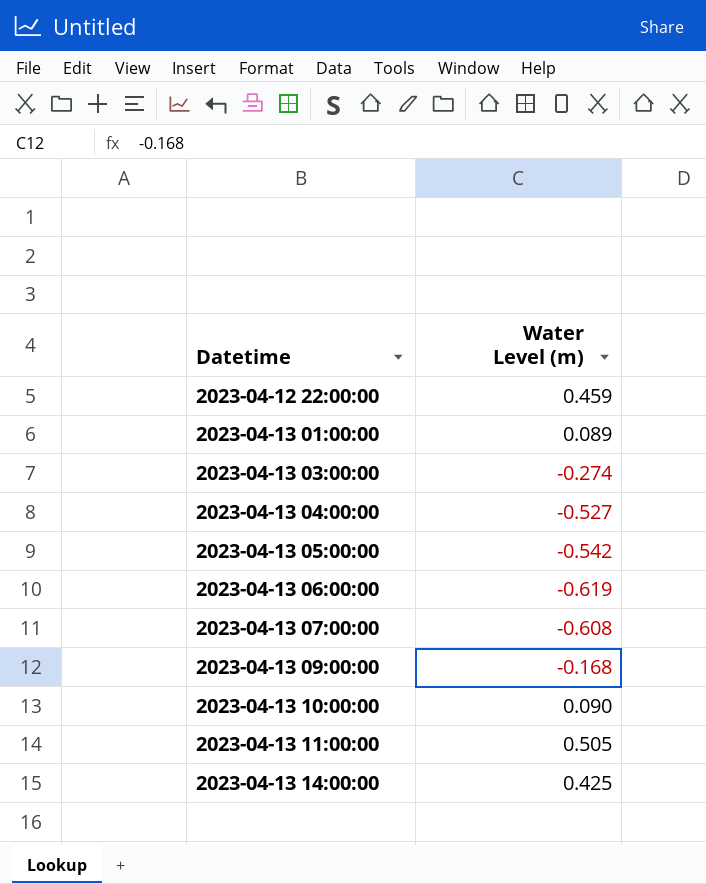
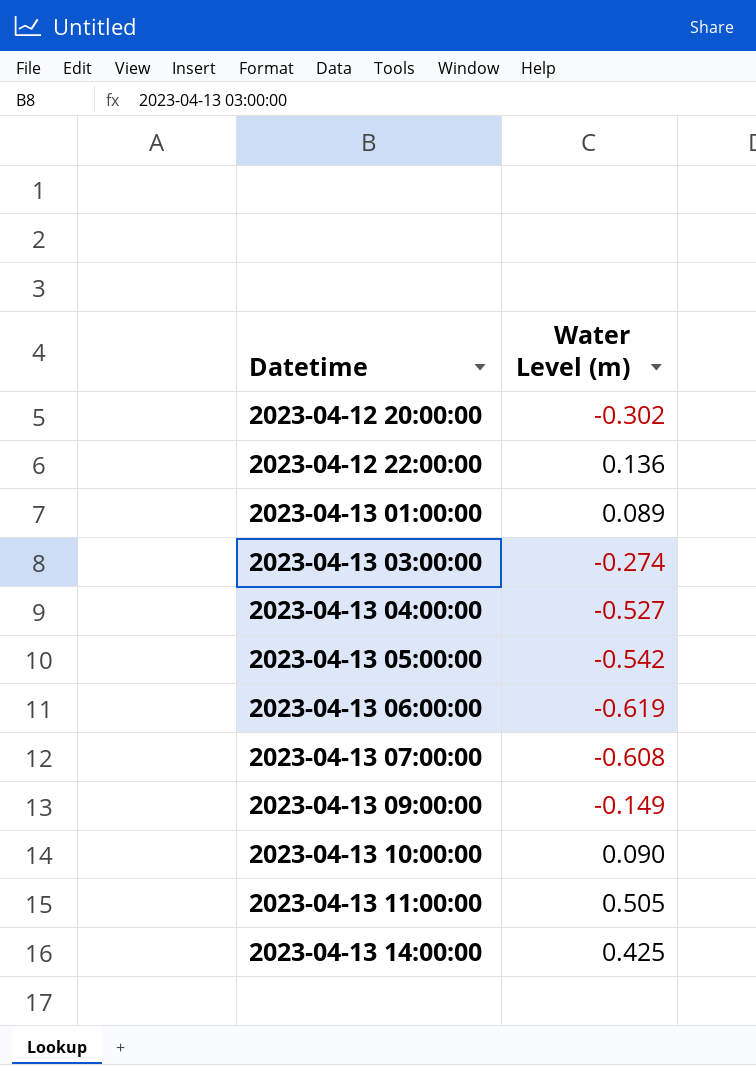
row 2023-04-12 20:00:00: none -> -0.302
2023-04-12 22:00:00 | Water Level (m): 0.459 -> 0.136
2023-04-13 09:00:00 | Water Level (m): -0.168 -> -0.149

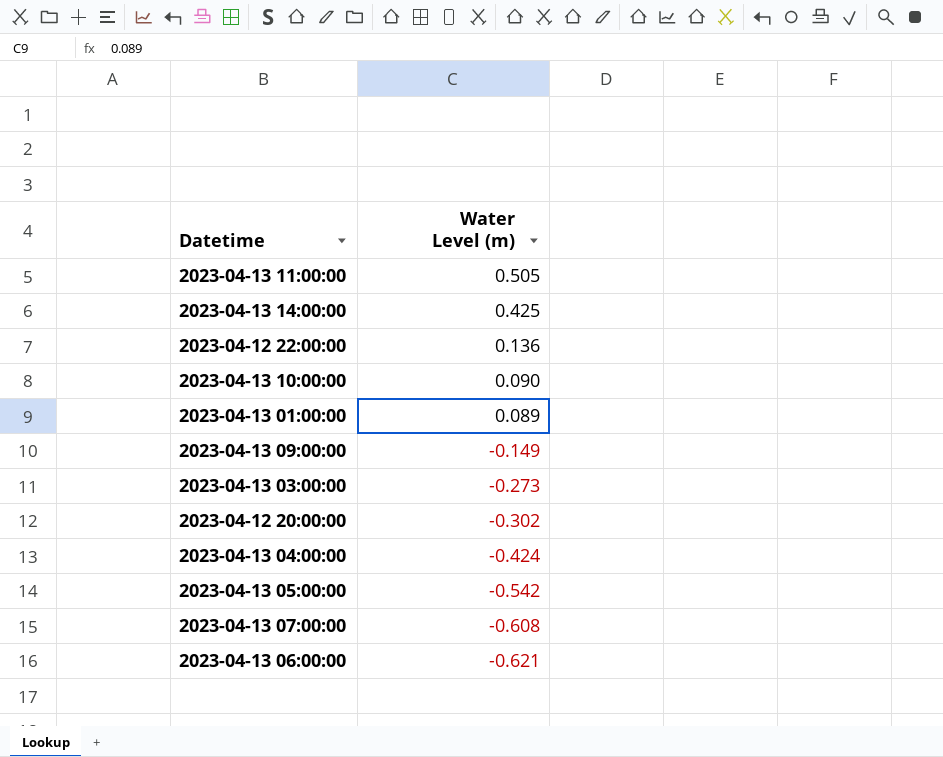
row order: Datetime ascending -> Water Level (m) descending
2023-04-13 03:00:00 | Water Level (m): -0.274 -> -0.273
2023-04-13 04:00:00 | Water Level (m): -0.527 -> -0.424
2023-04-13 06:00:00 | Water Level (m): -0.619 -> -0.621

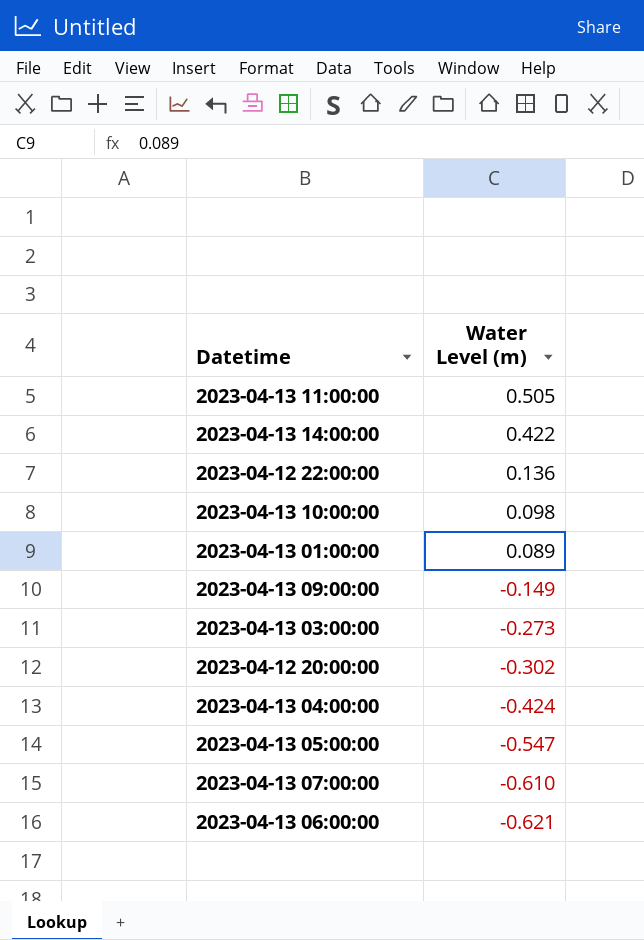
2023-04-13 14:00:00 | Water Level (m): 0.425 -> 0.422
2023-04-13 10:00:00 | Water Level (m): 0.090 -> 0.098
2023-04-13 05:00:00 | Water Level (m): -0.542 -> -0.547
2023-04-13 07:00:00 | Water Level (m): -0.608 -> -0.610

